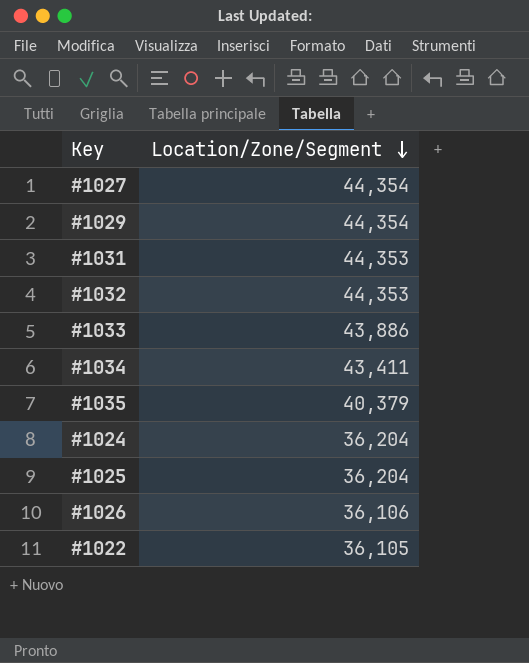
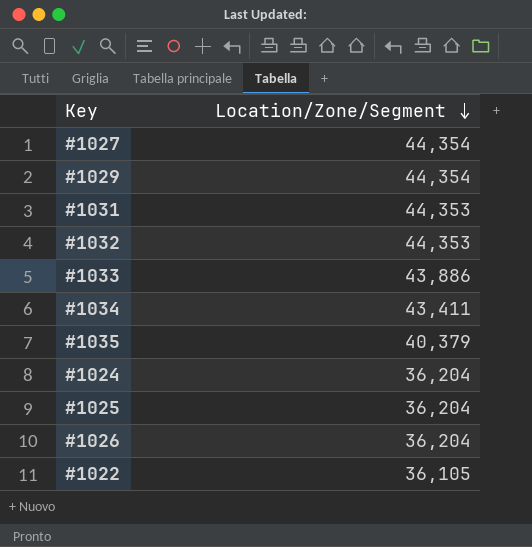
#1026 | Location/Zone/Segment: 36,106 -> 36,204

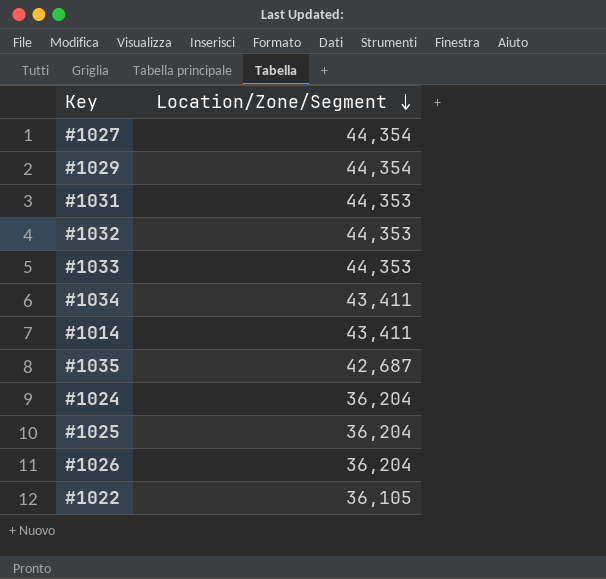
#1033 | Location/Zone/Segment: 43,886 -> 44,353
row #1014: none -> 43,411
#1035 | Location/Zone/Segment: 40,379 -> 42,687

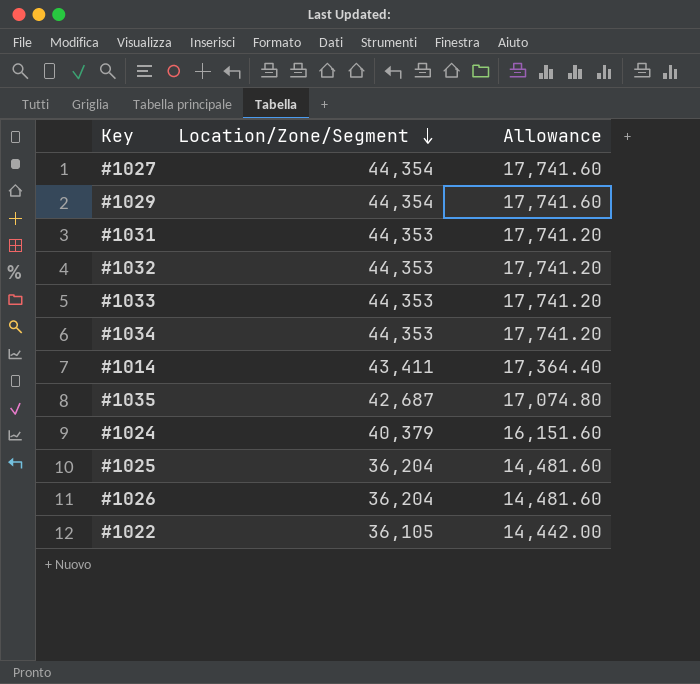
column Allowance | formula: none -> [Location/Zone/Segment] * 0.4
#1034 | Location/Zone/Segment: 43,411 -> 44,353
#1024 | Location/Zone/Segment: 36,204 -> 40,379

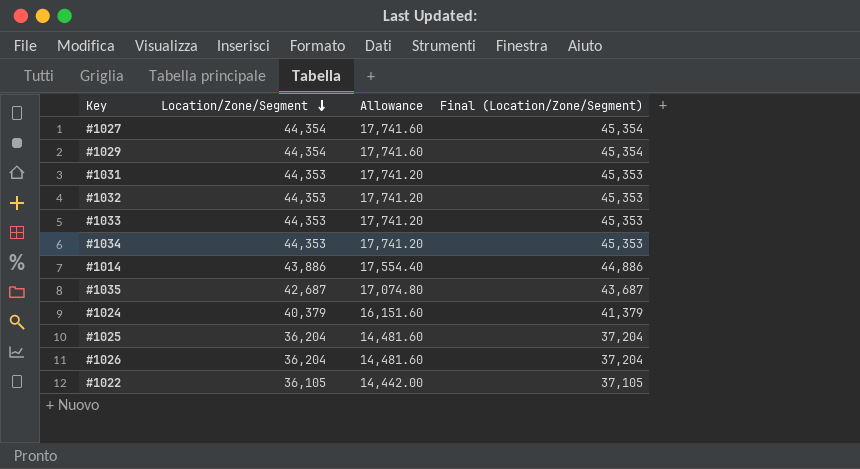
column Final (Location/Zone/Segment) | formula: none -> [Location/Zone/Segment] + 1000
#1014 | Location/Zone/Segment: 43,411 -> 43,886
#1014 | Allowance: 17,364.40 -> 17,554.40

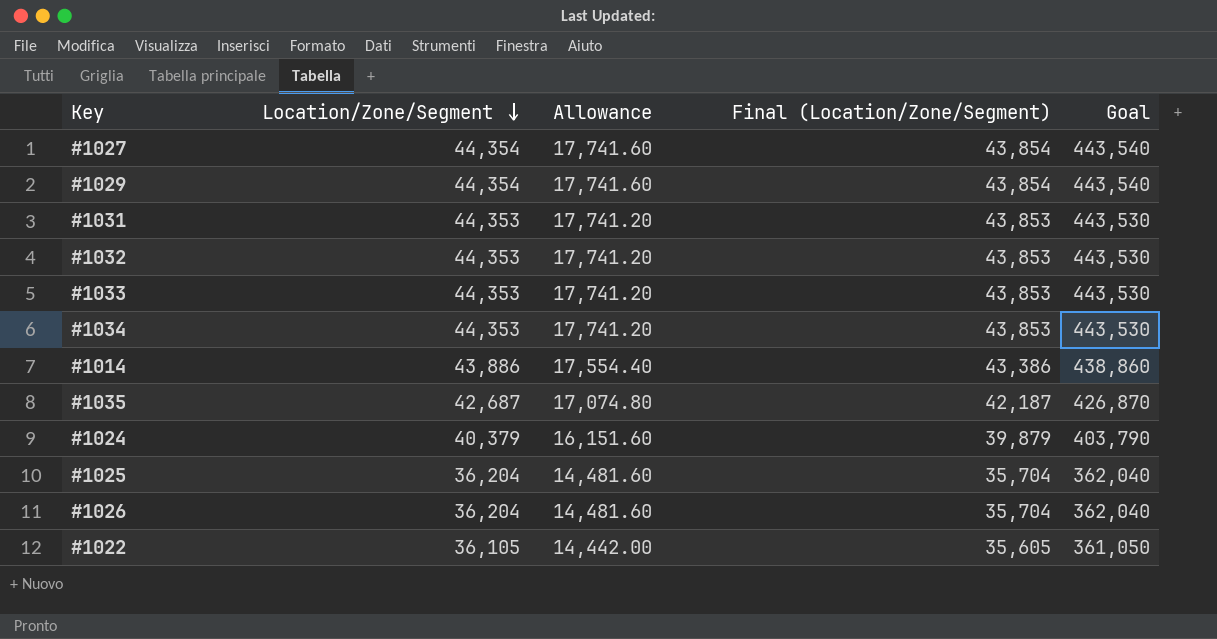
column Final (Location/Zone/Segment) | formula: [Location/Zone/Segment] + 1000 -> [Location/Zone/Segment] - 500
column Goal | formula: none -> [Location/Zone/Segment] * 10

